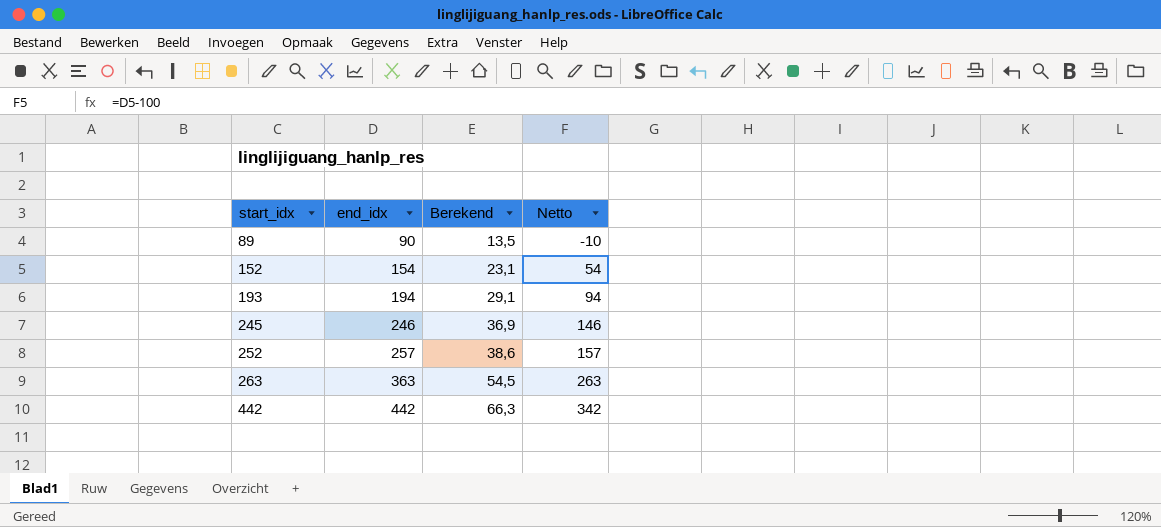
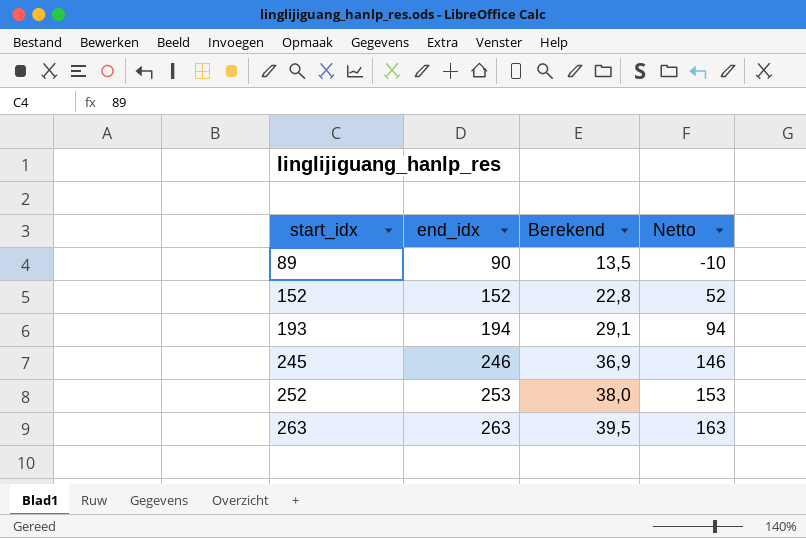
row 442: 442 | 66,3 | 342 -> none
152 | end_idx: 154 -> 152
152 | Berekend: 23,1 -> 22,8
152 | Netto: 54 -> 52
252 | end_idx: 257 -> 253
252 | Berekend: 38,6 -> 38,0
252 | Netto: 157 -> 153
263 | end_idx: 363 -> 263
263 | Berekend: 54,5 -> 39,5
263 | Netto: 263 -> 163

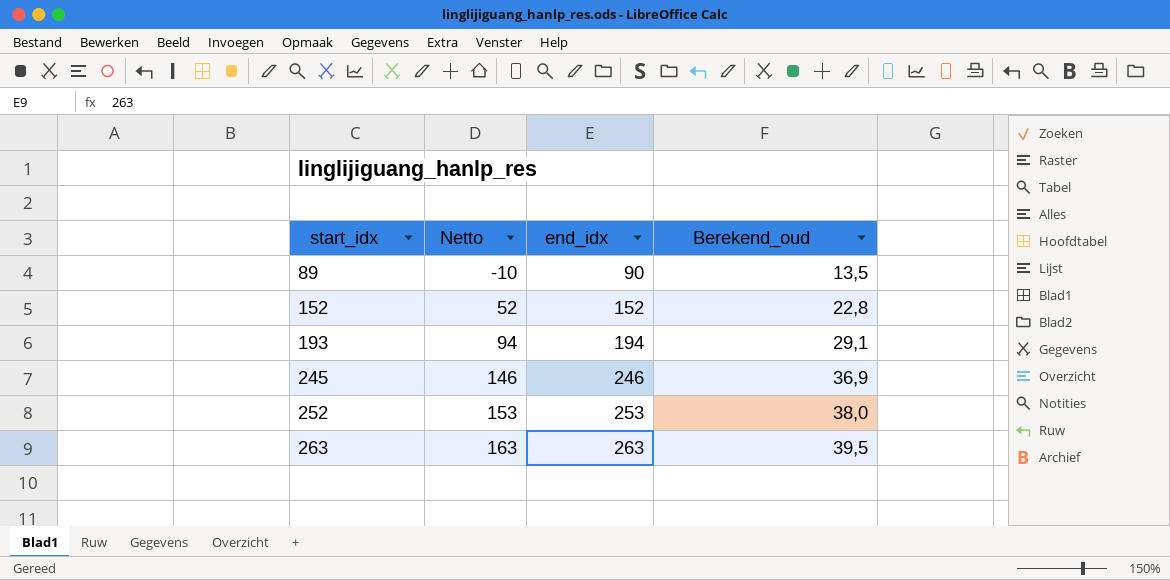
column Netto | position: 4 -> 2
column name: Berekend -> Berekend_oud

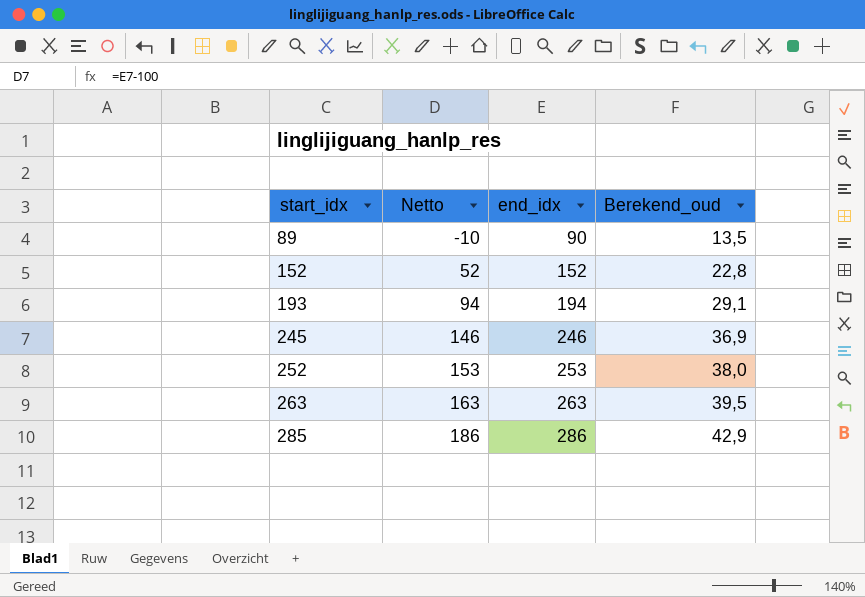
row 285: none -> 186 | 286 | 42,9

